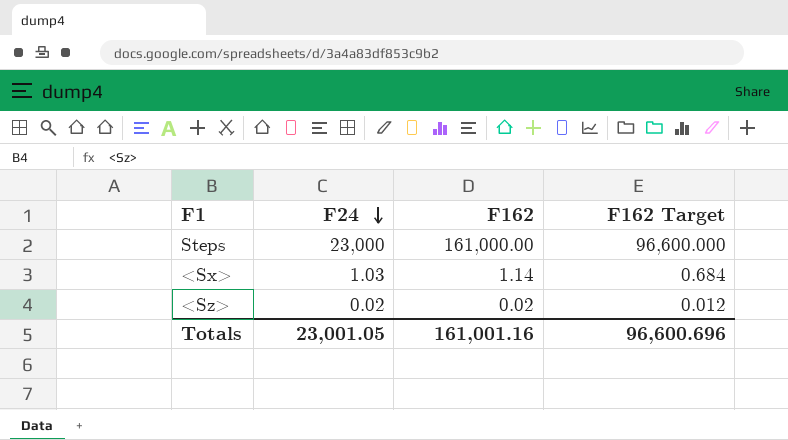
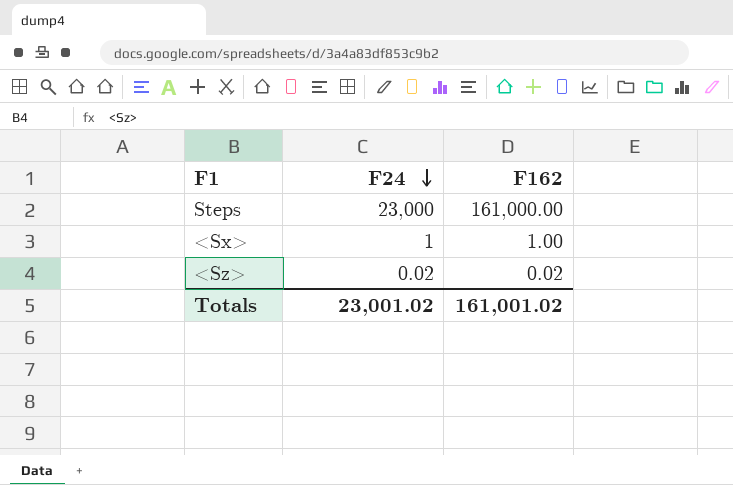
column F162 Target | formula: [F162] * 0.6 -> none
<Sx> | F24: 1.03 -> 1
<Sx> | F162: 1.14 -> 1.00
Totals | F24: 23,001.05 -> 23,001.02
Totals | F162: 161,001.16 -> 161,001.02

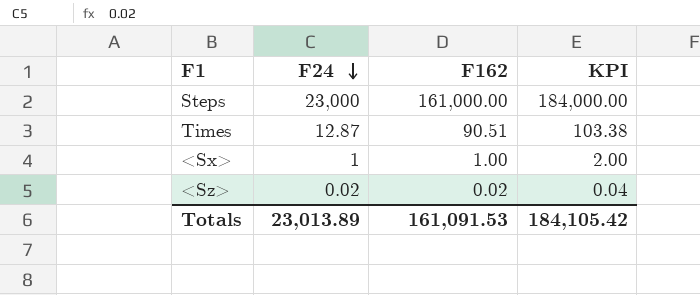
column KPI | formula: none -> [F24] + [F162]
row Times: none -> 12.87 | 90.51 | 103.38
Totals | F24: 23,001.02 -> 23,013.89
Totals | F162: 161,001.02 -> 161,091.53

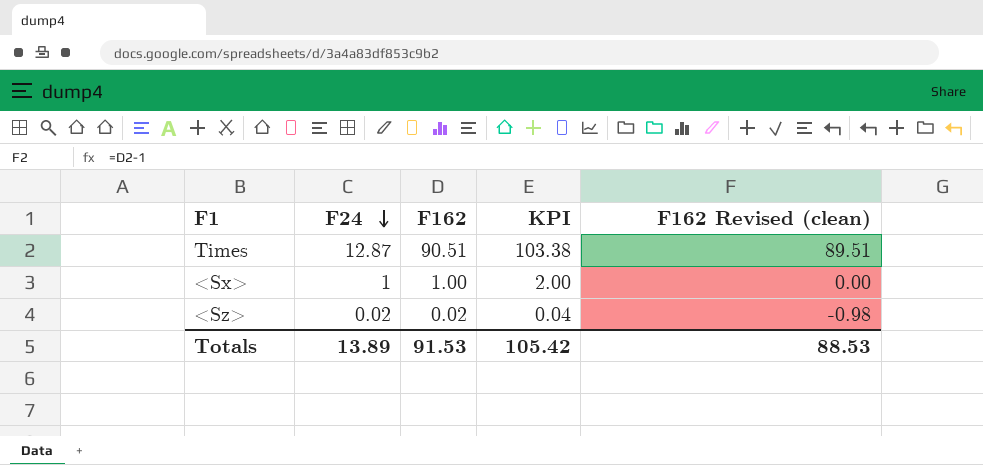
column F162 Revised (clean) | formula: none -> [F162] - 1
row Steps: 23,000 | 161,000.00 | 184,000.00 -> none
Totals | F24: 23,013.89 -> 13.89
Totals | F162: 161,091.53 -> 91.53
Totals | KPI: 184,105.42 -> 105.42

